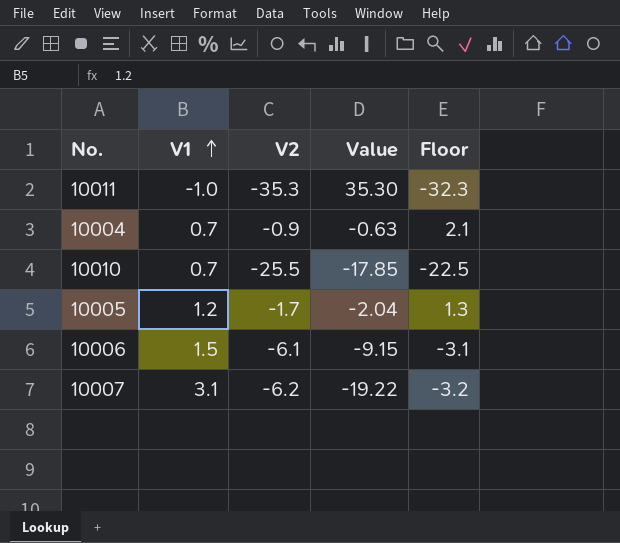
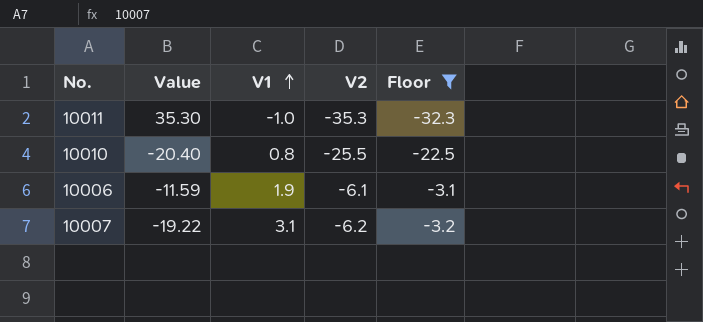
filter: none -> Floor <= -3.1
column Value | position: 4 -> 2
10010 | Value: -17.85 -> -20.40
10010 | V1: 0.7 -> 0.8
10006 | Value: -9.15 -> -11.59
10006 | V1: 1.5 -> 1.9

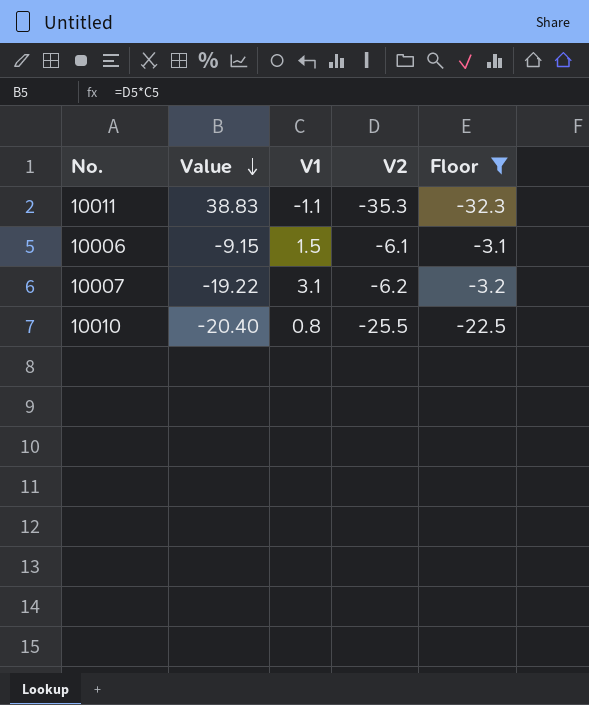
row order: V1 ascending -> Value descending
10011 | Value: 35.30 -> 38.83
10011 | V1: -1.0 -> -1.1
10006 | Value: -11.59 -> -9.15
10006 | V1: 1.9 -> 1.5

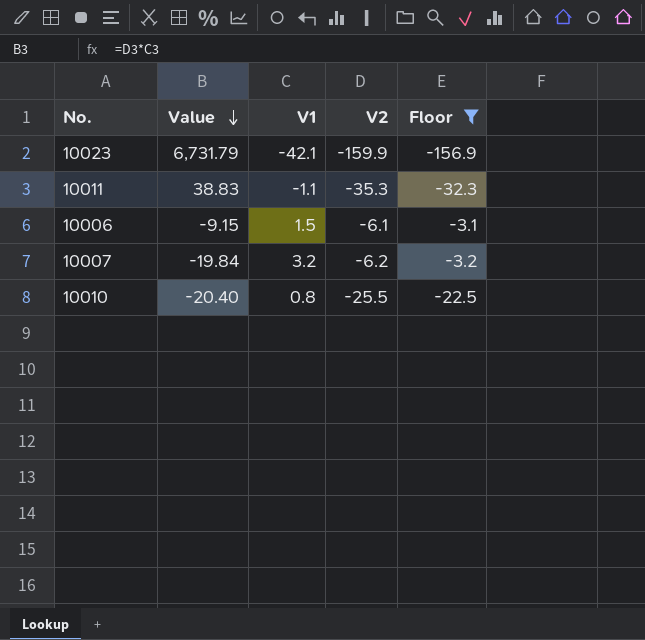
row 10023: none -> 6,731.79 | -42.1 | -159.9 | -156.9
10007 | Value: -19.22 -> -19.84
10007 | V1: 3.1 -> 3.2

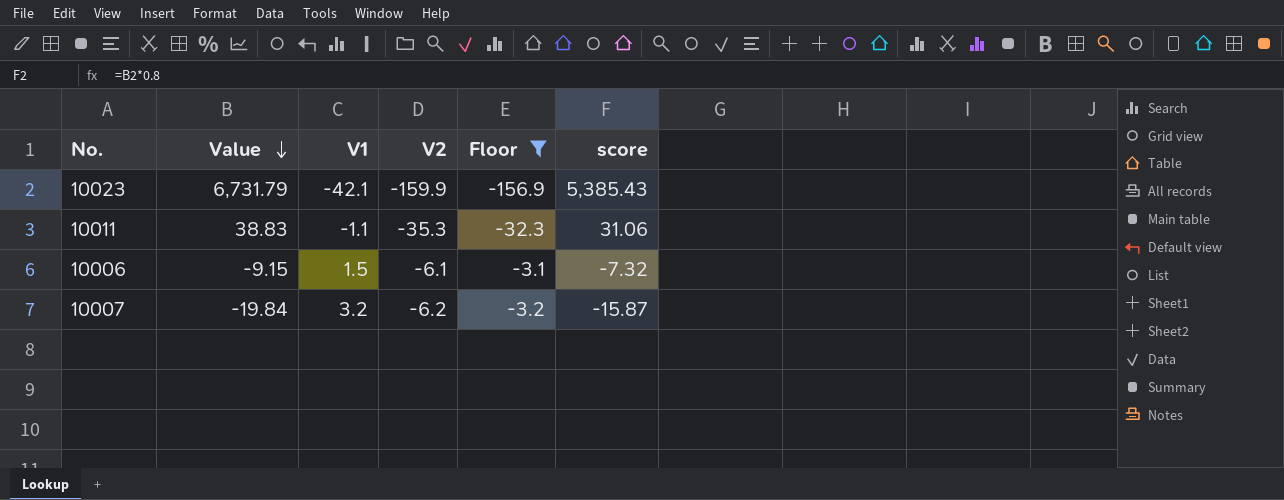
column score | formula: none -> [Value] * 0.8
row 10010: -20.40 | 0.8 | -25.5 | -22.5 -> none

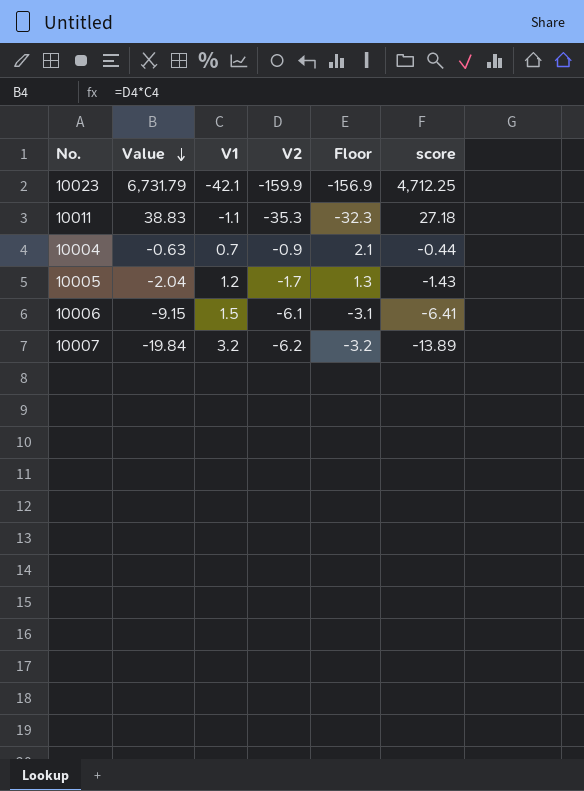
filter: Floor <= -3.1 -> none
column score | formula: [Value] * 0.8 -> [Value] * 0.7

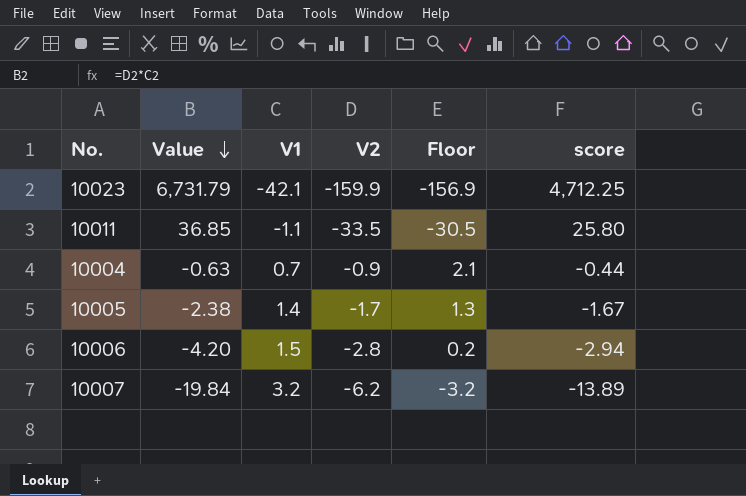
10011 | Value: 38.83 -> 36.85
10011 | V2: -35.3 -> -33.5
10011 | Floor: -32.3 -> -30.5
10011 | score: 27.18 -> 25.80
10005 | Value: -2.04 -> -2.38
10005 | V1: 1.2 -> 1.4
10005 | score: -1.43 -> -1.67
10006 | Value: -9.15 -> -4.20
10006 | V2: -6.1 -> -2.8
10006 | Floor: -3.1 -> 0.2
10006 | score: -6.41 -> -2.94

